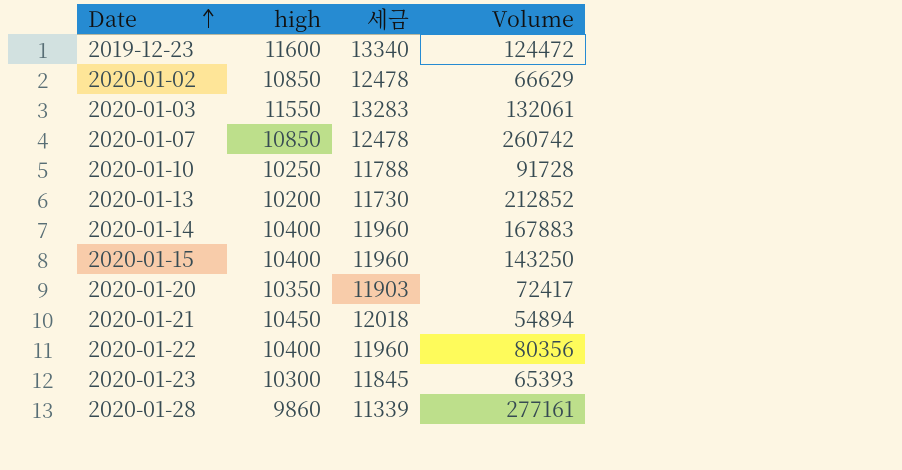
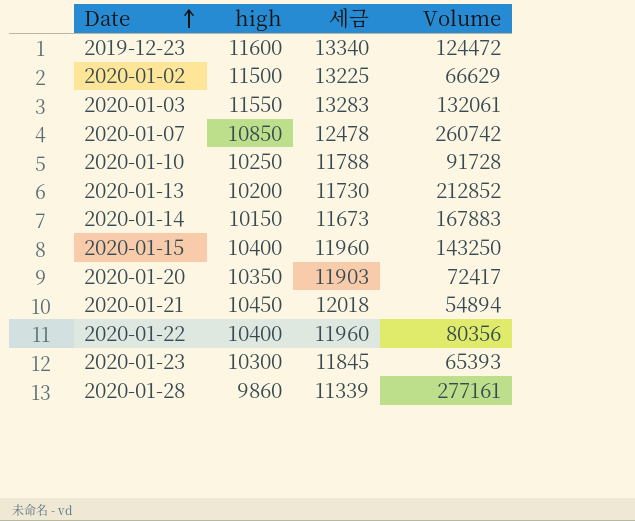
2020-01-02 | high: 10850 -> 11500
2020-01-02 | 세금: 12478 -> 13225
2020-01-14 | high: 10400 -> 10150
2020-01-14 | 세금: 11960 -> 11673

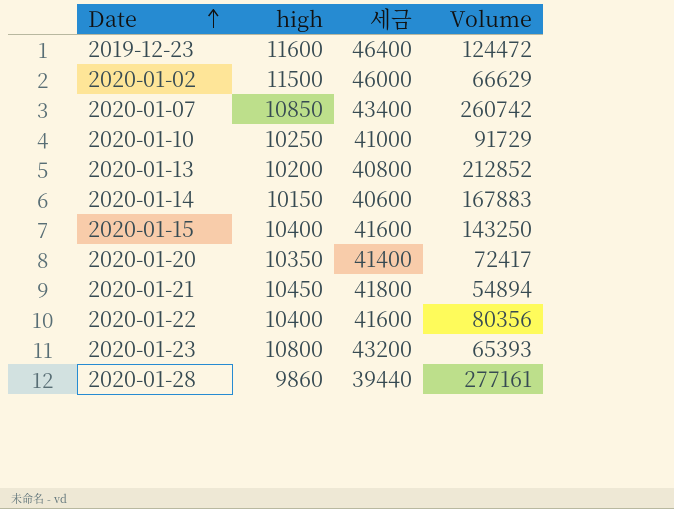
column 세금 | formula: [high] * 1.15 -> [high] * 4
row 2020-01-03: 11550 | 13283 | 132061 -> none
2020-01-10 | Volume: 91728 -> 91729
2020-01-23 | high: 10300 -> 10800

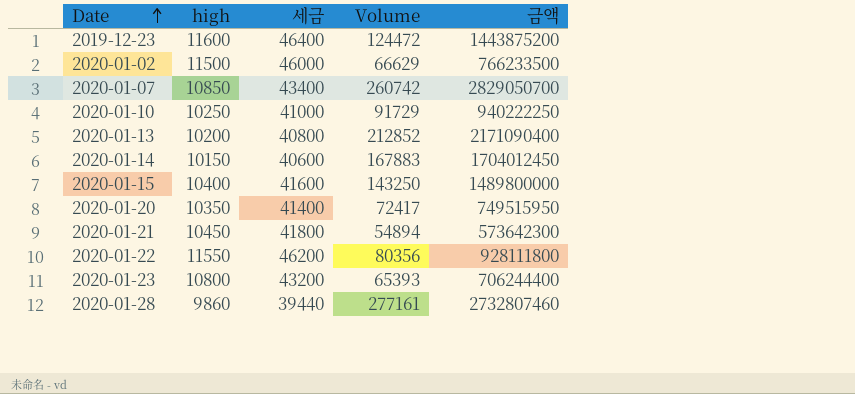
column 금액 | formula: none -> [high] * [Volume]
2020-01-22 | high: 10400 -> 11550
2020-01-22 | 세금: 41600 -> 46200

